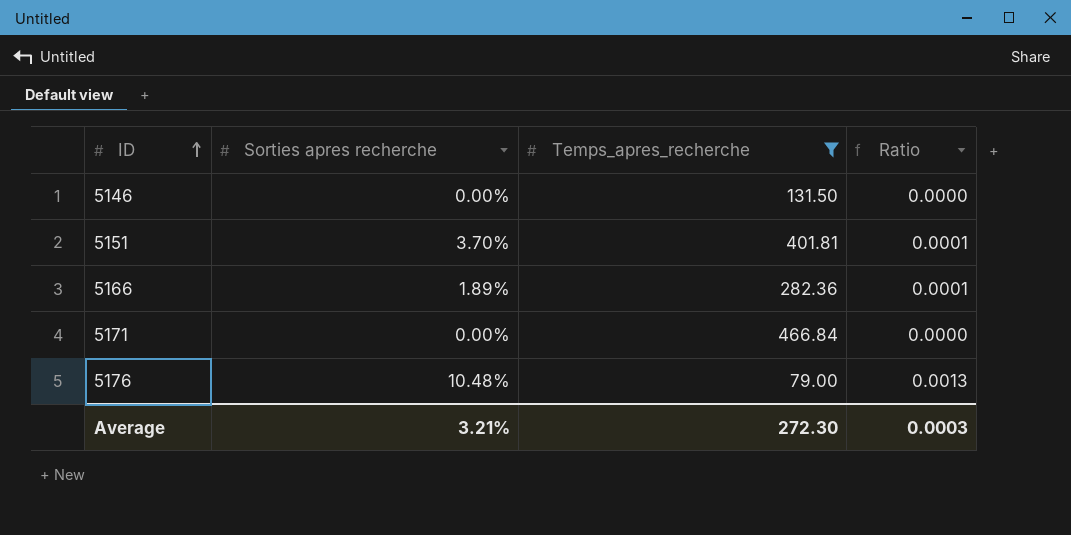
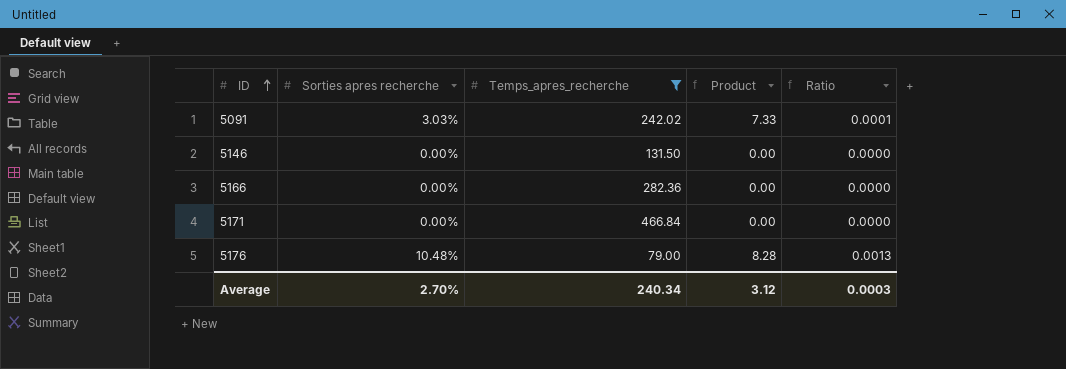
column Product | formula: none -> [Sorties apres recherche] * [Temps_apres_recherche]
row 5151: 3.70% | 401.81 | 0.0001 -> none
row 5091: none -> 3.03% | 242.02 | 7.33 | 0.0001
5166 | Sorties apres recherche: 1.89% -> 0.00%
5166 | Ratio: 0.0001 -> 0.0000
Average | Sorties apres recherche: 3.21% -> 2.70%
Average | Temps_apres_recherche: 272.30 -> 240.34

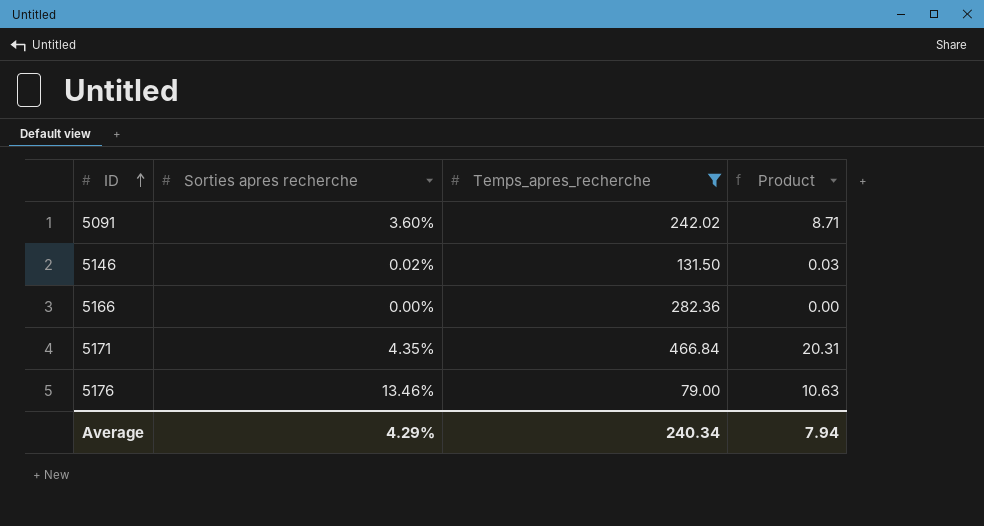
column Ratio | formula: [Sorties apres recherche] / [Temps_apres_recherche] -> none
5091 | Sorties apres recherche: 3.03% -> 3.60%
5091 | Product: 7.33 -> 8.71
5146 | Sorties apres recherche: 0.00% -> 0.02%
5146 | Product: 0.00 -> 0.03
5171 | Sorties apres recherche: 0.00% -> 4.35%
5171 | Product: 0.00 -> 20.31
5176 | Sorties apres recherche: 10.48% -> 13.46%
5176 | Product: 8.28 -> 10.63
Average | Sorties apres recherche: 2.70% -> 4.29%
Average | Product: 3.12 -> 7.94

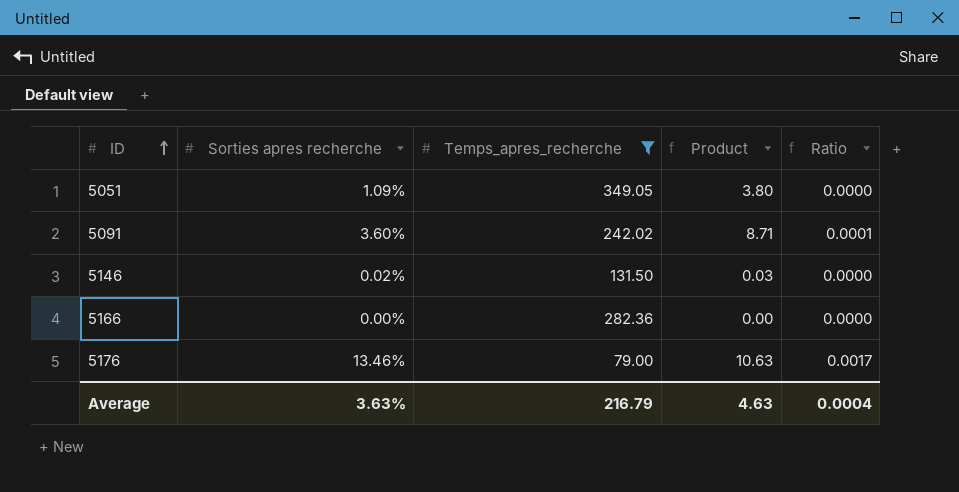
column Ratio | formula: none -> [Sorties apres recherche] / [Temps_apres_recherche]
row 5171: 4.35% | 466.84 | 20.31 -> none
row 5051: none -> 1.09% | 349.05 | 3.80 | 0.0000
Average | Sorties apres recherche: 4.29% -> 3.63%
Average | Temps_apres_recherche: 240.34 -> 216.79
Average | Product: 7.94 -> 4.63

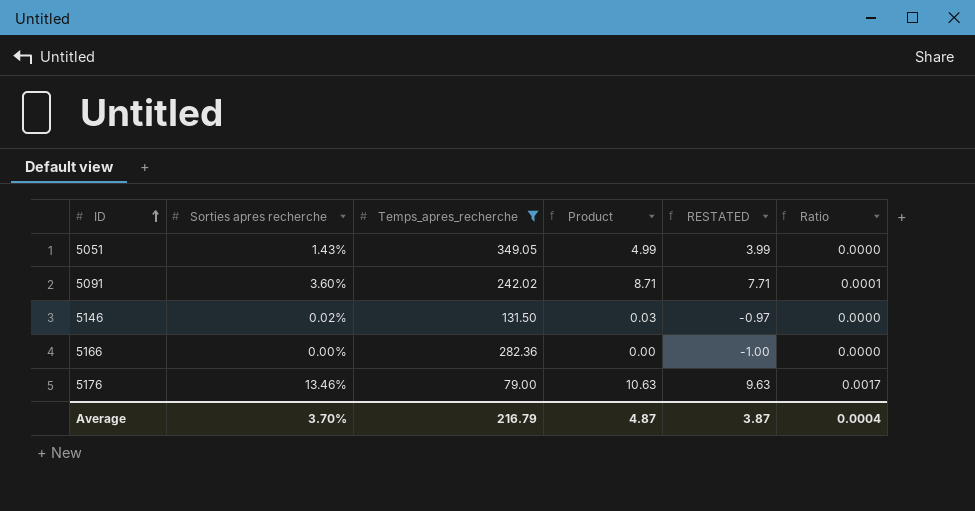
column RESTATED | formula: none -> [Product] - 1
5051 | Sorties apres recherche: 1.09% -> 1.43%
5051 | Product: 3.80 -> 4.99
Average | Sorties apres recherche: 3.63% -> 3.70%
Average | Product: 4.63 -> 4.87

